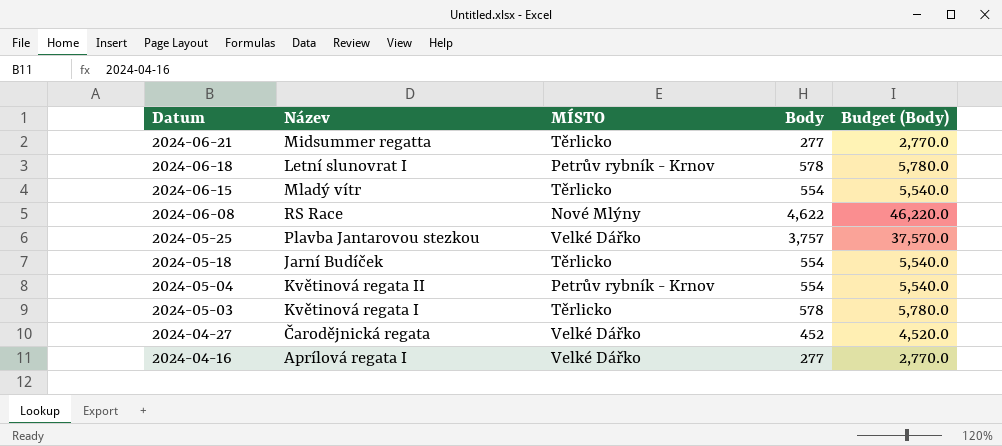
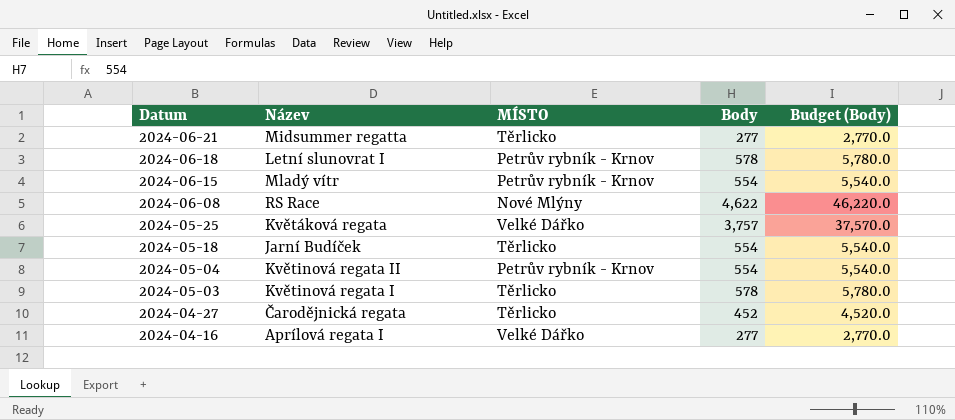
2024-06-15 | MÍSTO: Těrlicko -> Petrův rybník - Krnov
2024-05-25 | Název: Plavba Jantarovou stezkou -> Květáková regata
2024-04-27 | MÍSTO: Velké Dářko -> Těrlicko

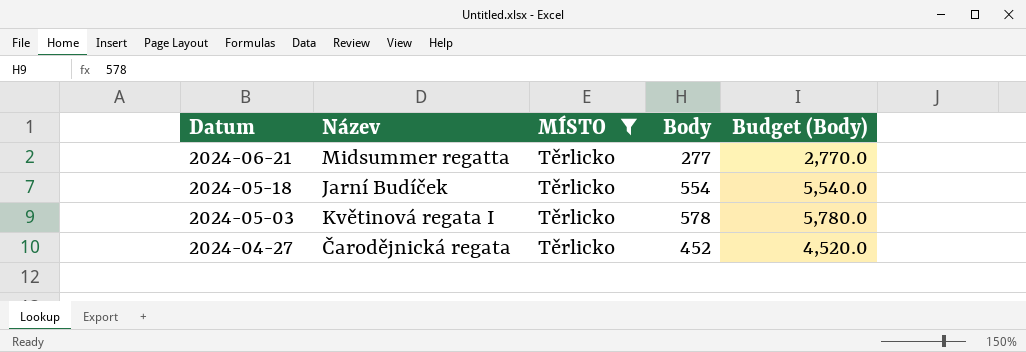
filter: none -> MÍSTO = Těrlicko

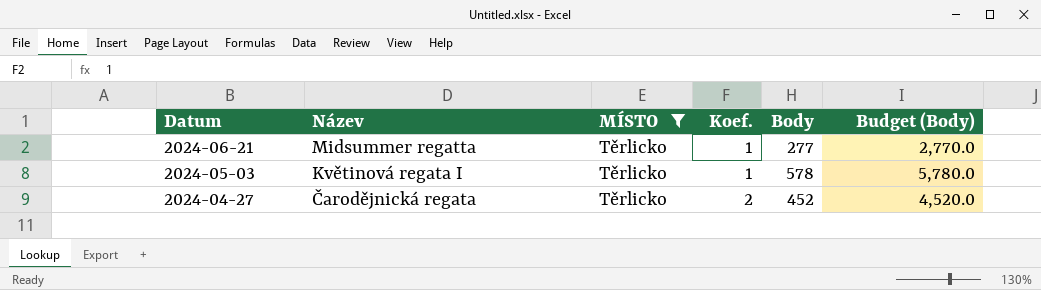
column Koef. | position: none -> 4
row 2024-05-18: Jarní Budíček | Těrlicko | 554 | 5,540.0 -> none

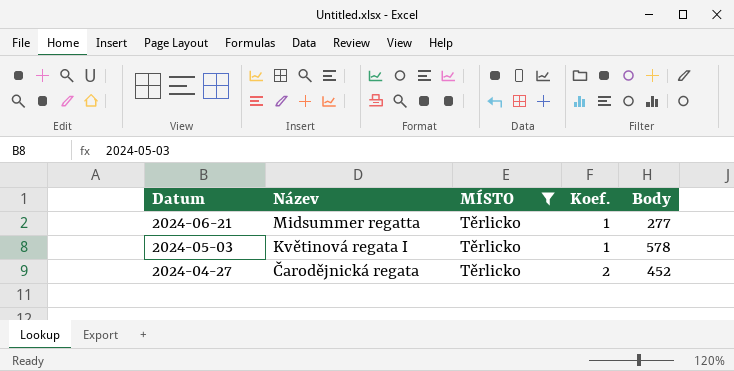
column Budget (Body) | formula: [Body] * 10 -> none

